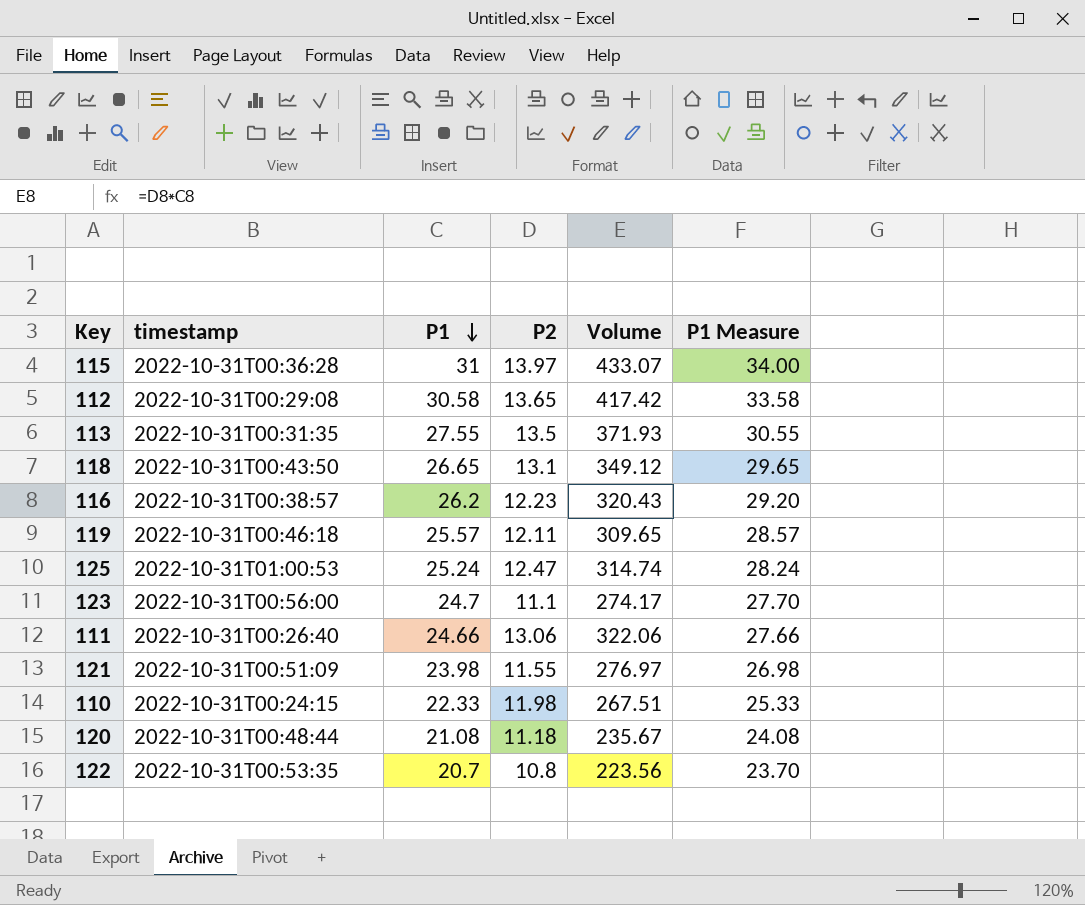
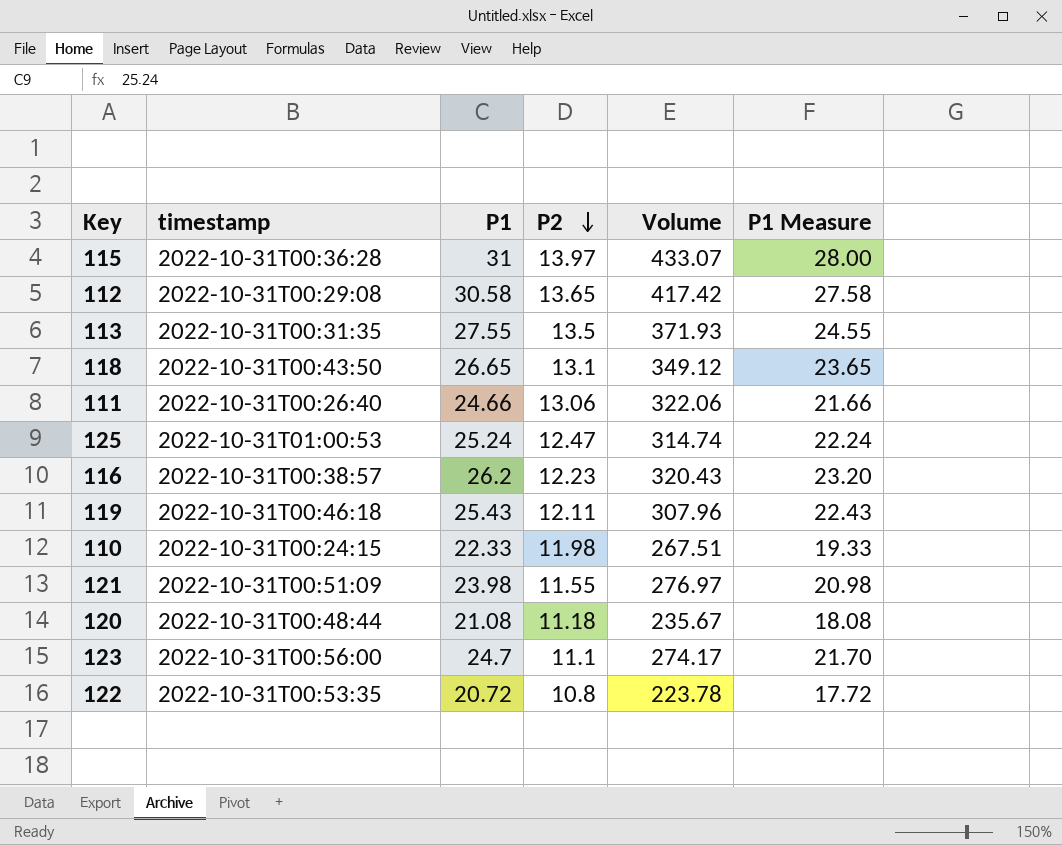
row order: P1 descending -> P2 descending
column P1 Measure | formula: [P1] + 3 -> [P1] - 3
119 | P1: 25.57 -> 25.43
119 | Volume: 309.65 -> 307.96
122 | P1: 20.7 -> 20.72
122 | Volume: 223.56 -> 223.78

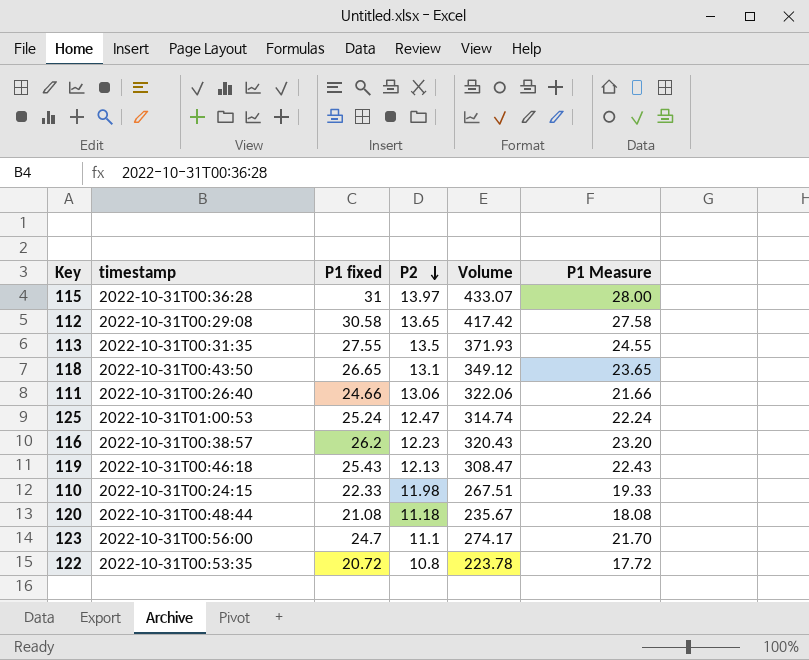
column name: P1 -> P1 fixed
row 121: 2022-10-31T00:51:09 | 23.98 | 11.55 | 276.97 | 20.98 -> none
119 | P2: 12.11 -> 12.13
119 | Volume: 307.96 -> 308.47

